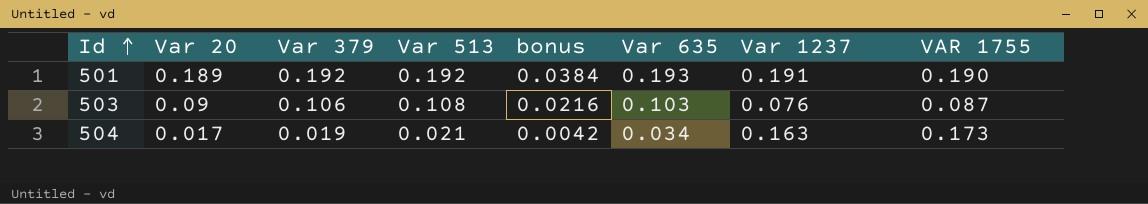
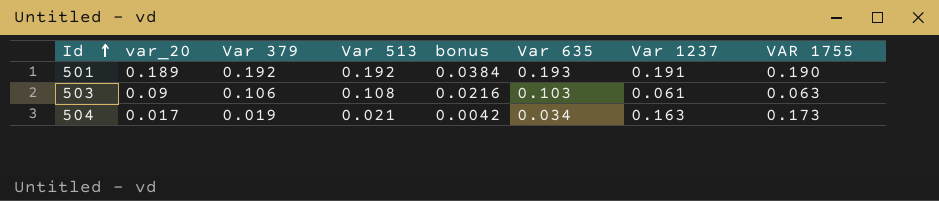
column name: Var 20 -> var_20
503 | Var 1237: 0.076 -> 0.061
503 | VAR 1755: 0.087 -> 0.063

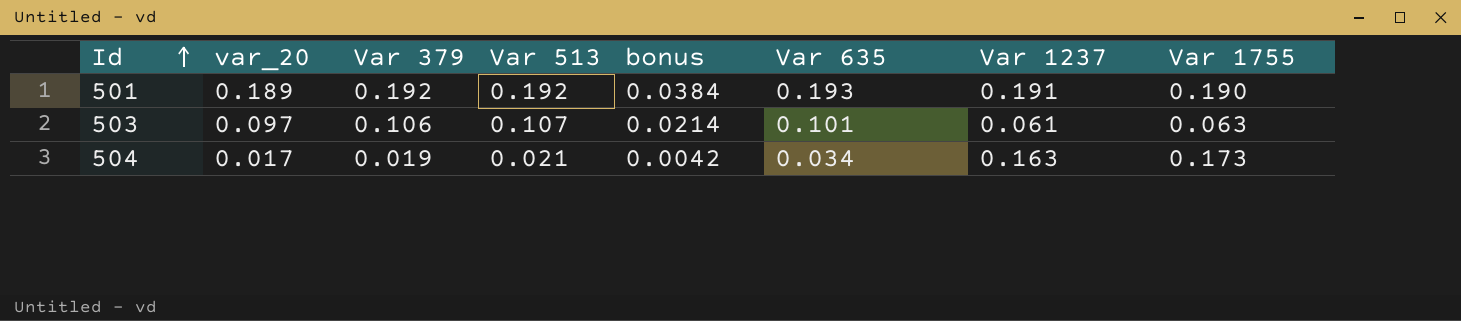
column name: VAR 1755 -> Var 1755
503 | var_20: 0.09 -> 0.097
503 | Var 513: 0.108 -> 0.107
503 | bonus: 0.0216 -> 0.0214
503 | Var 635: 0.103 -> 0.101

